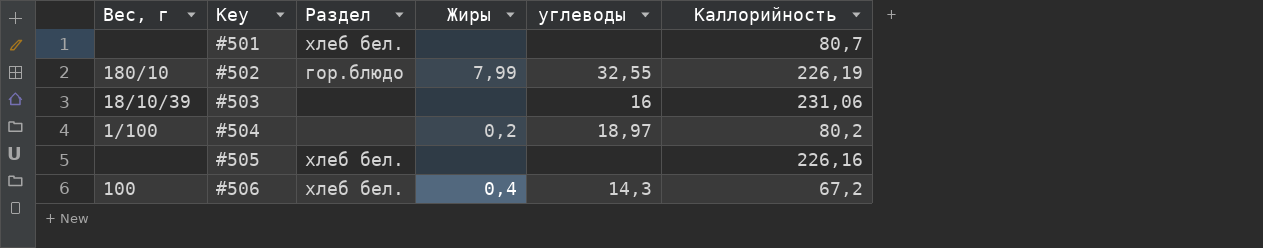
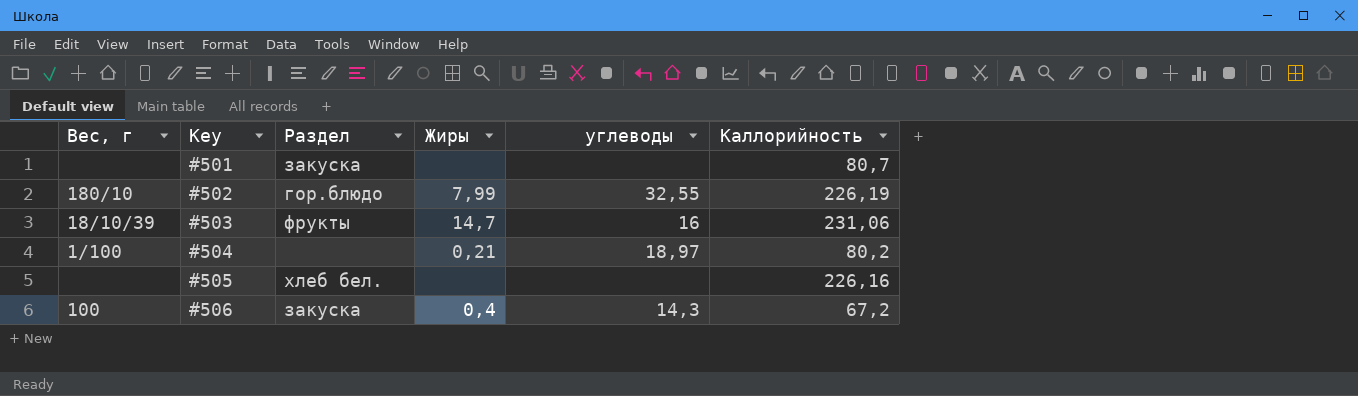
#501 | Раздел: хлеб бел. -> закуска
#503 | Раздел: none -> фрукты
#503 | Жиры: none -> 14,7
#504 | Жиры: 0,2 -> 0,21
#506 | Раздел: хлеб бел. -> закуска

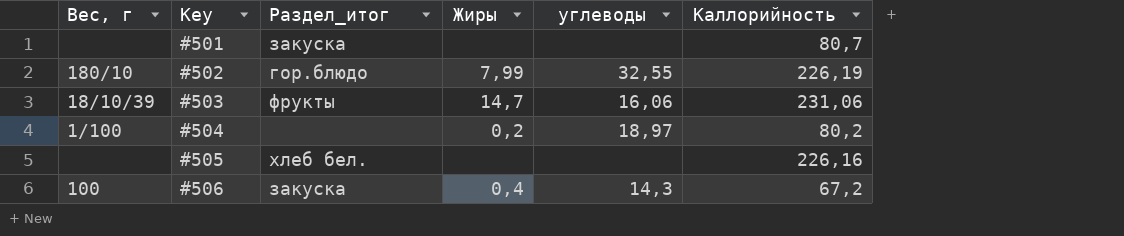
column name: Раздел -> Раздел_итог
#503 | углеводы: 16 -> 16,06
#504 | Жиры: 0,21 -> 0,2

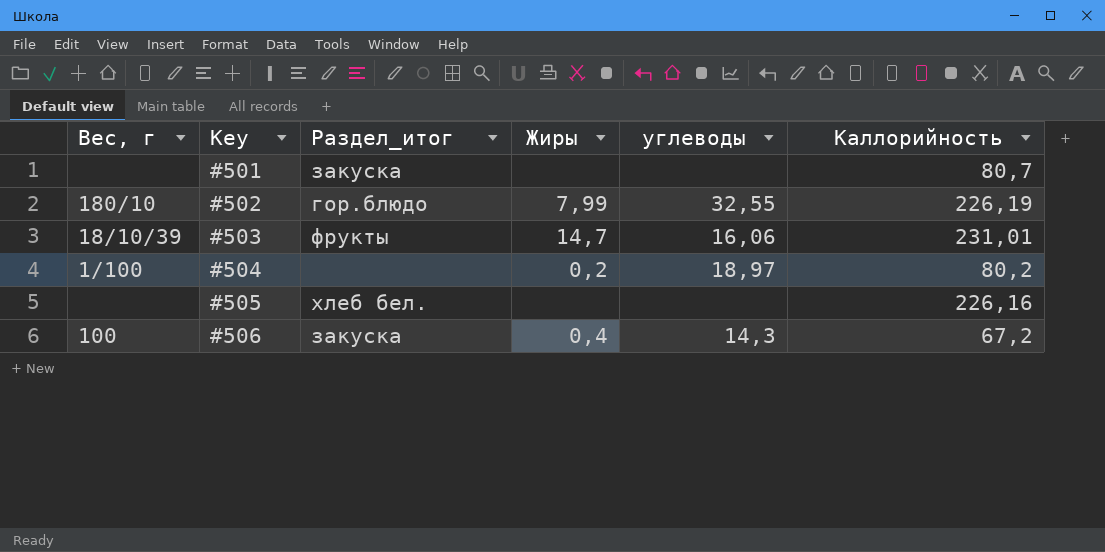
#503 | Каллорийность: 231,06 -> 231,01

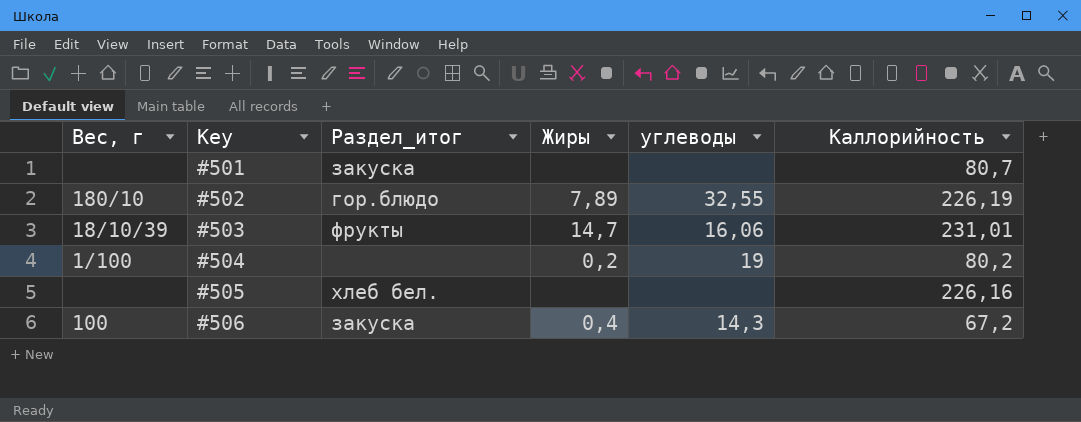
#502 | Жиры: 7,99 -> 7,89
#504 | углеводы: 18,97 -> 19

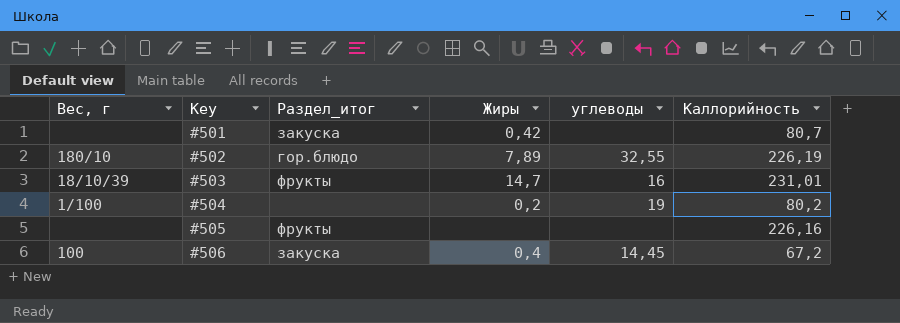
#501 | Жиры: none -> 0,42
#503 | углеводы: 16,06 -> 16
#505 | Раздел_итог: хлеб бел. -> фрукты
#506 | углеводы: 14,3 -> 14,45

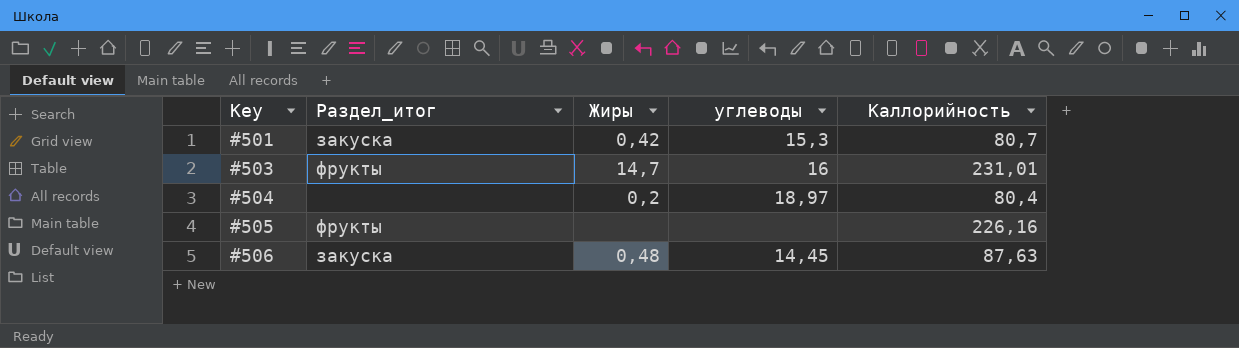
column Вес, г | position: 1 -> none
row #502: 180/10 | гор.блюдо | 7,89 | 32,55 | 226,19 -> none
#501 | углеводы: none -> 15,3
#504 | углеводы: 19 -> 18,97
#504 | Каллорийность: 80,2 -> 80,4
#506 | Жиры: 0,4 -> 0,48
#506 | Каллорийность: 67,2 -> 87,63

